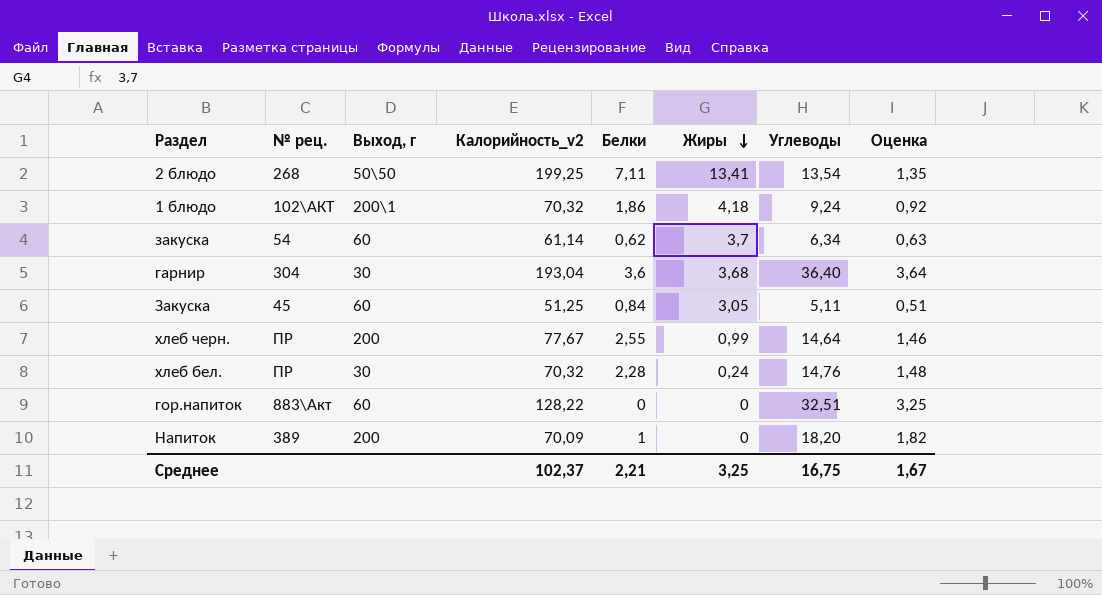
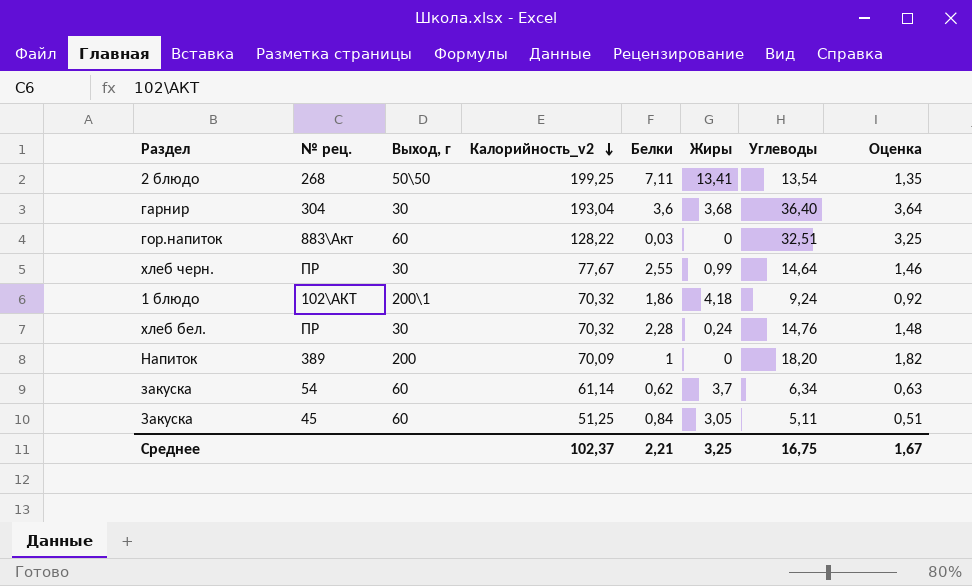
row order: Жиры descending -> Калорийность_v2 descending
гор.напиток | Белки: 0 -> 0,03
хлеб черн. | Выход, г: 200 -> 30

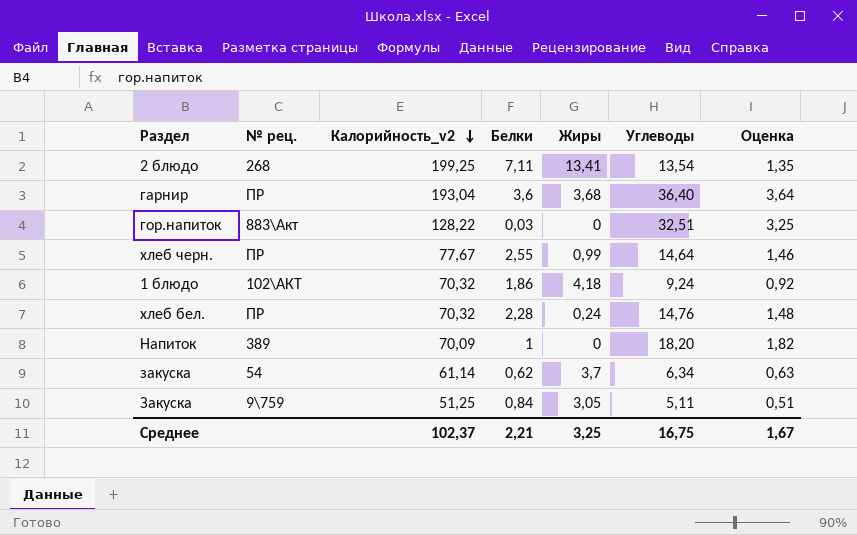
column Выход, г | position: 3 -> none
гарнир | № рец.: 304 -> ПР
Закуска | № рец.: 45 -> 9\759

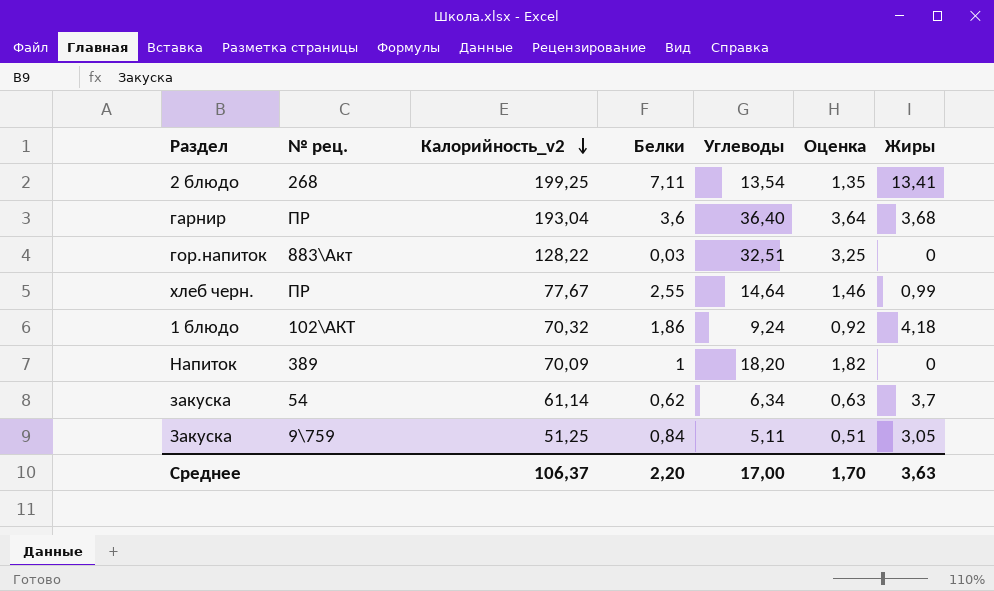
column Жиры | position: 5 -> 7
row хлеб бел.: ПР | 70,32 | 2,28 | 0,24 | 14,76 | 1,48 -> none
Среднее | Калорийность_v2: 102,37 -> 106,37
Среднее | Белки: 2,21 -> 2,20
Среднее | Углеводы: 16,75 -> 17,00
Среднее | Оценка: 1,67 -> 1,70
Среднее | Жиры: 3,25 -> 3,63

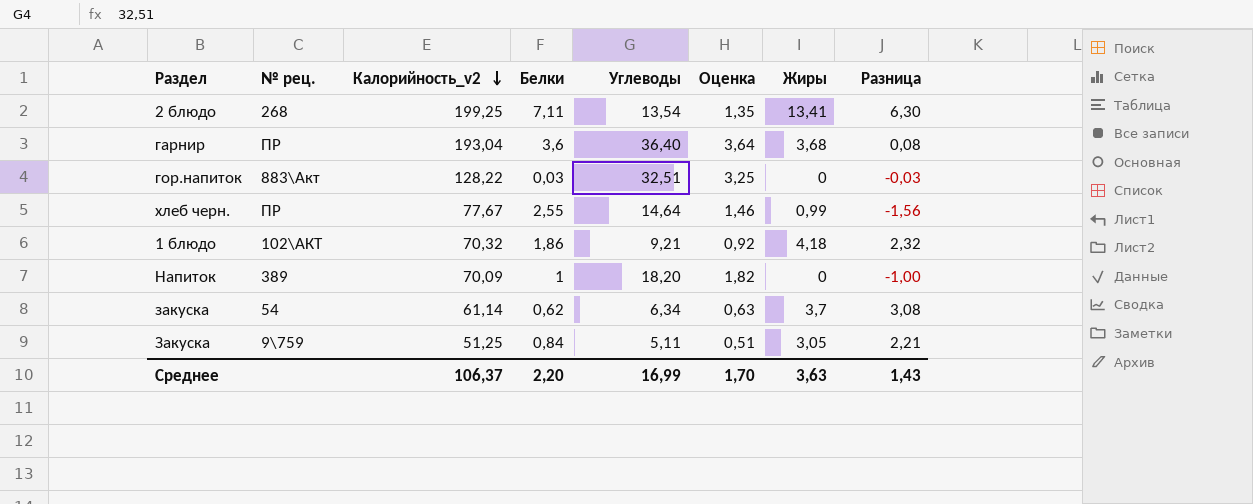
column Разница | formula: none -> [Жиры] - [Белки]
1 блюдо | Углеводы: 9,24 -> 9,21
Среднее | Углеводы: 17,00 -> 16,99

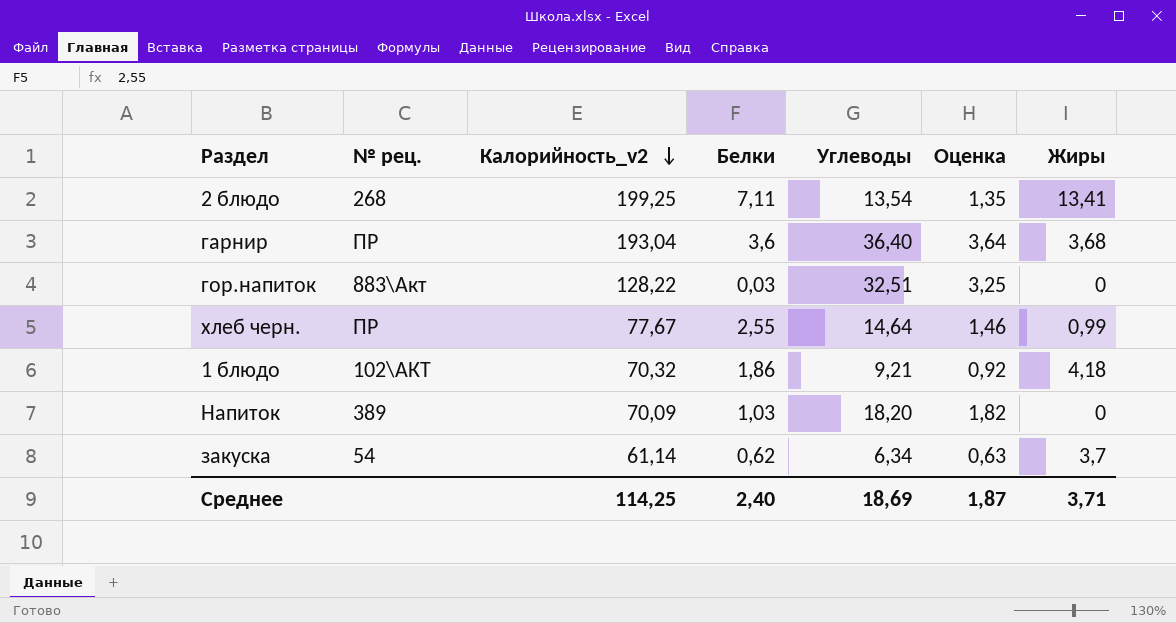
column Разница | formula: [Жиры] - [Белки] -> none
row Закуска: 9\759 | 51,25 | 0,84 | 5,11 | 0,51 | 3,05 | 2,21 -> none
Напиток | Белки: 1 -> 1,03
Среднее | Калорийность_v2: 106,37 -> 114,25
Среднее | Белки: 2,20 -> 2,40
Среднее | Углеводы: 16,99 -> 18,69
Среднее | Оценка: 1,70 -> 1,87
Среднее | Жиры: 3,63 -> 3,71

